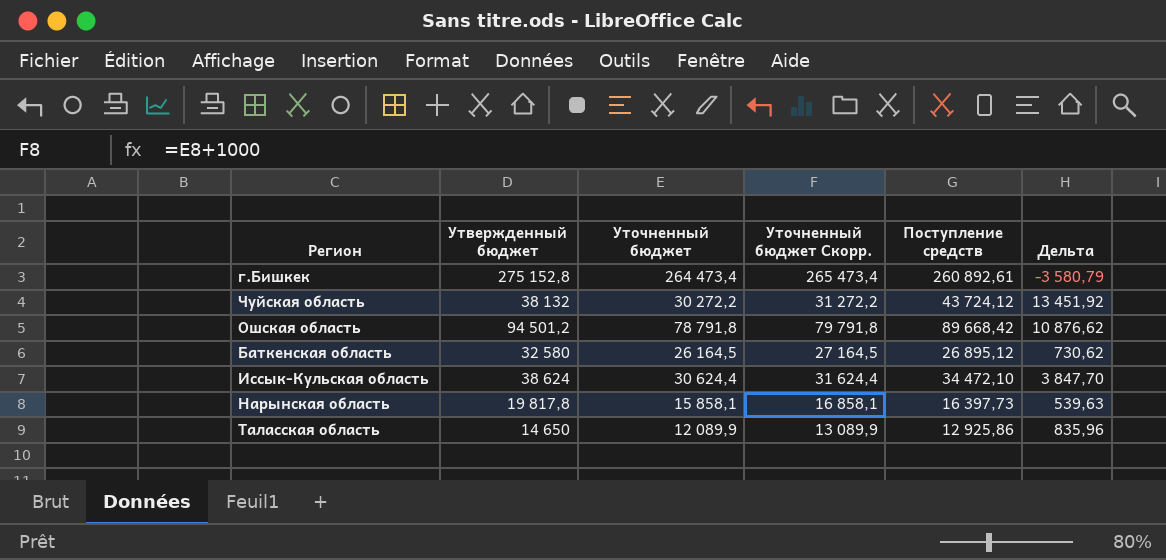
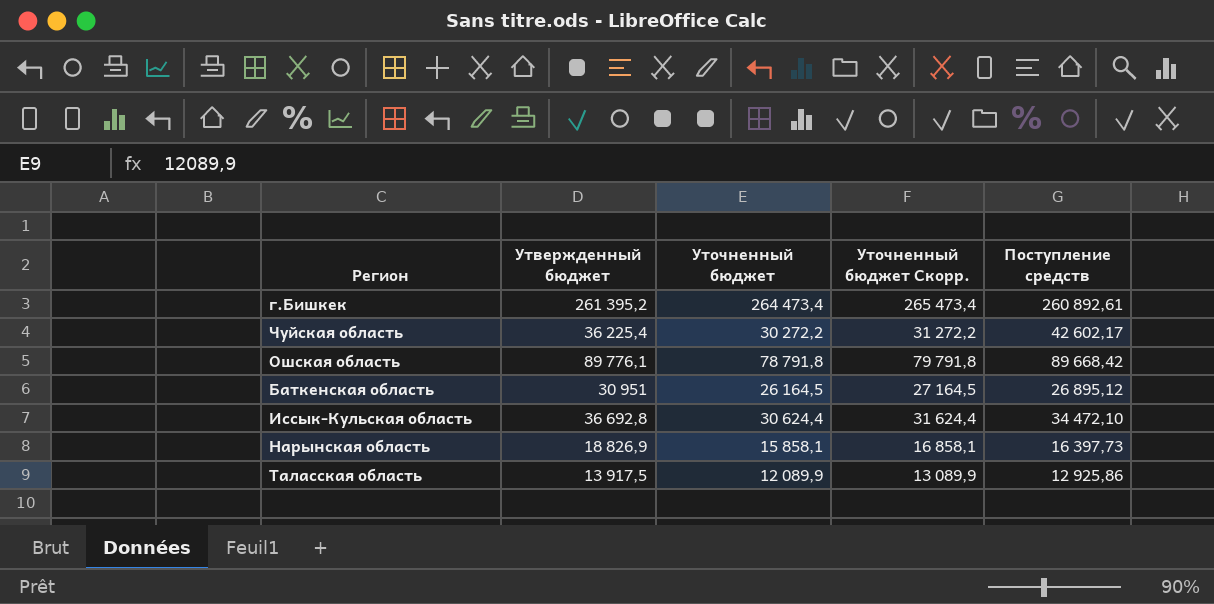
column Дельта | formula: [Поступление средств] - [Уточненный бюджет] -> none
г.Бишкек | Утвержденный бюджет: 275 152,8 -> 261 395,2
Чуйская область | Утвержденный бюджет: 38 132 -> 36 225,4
Чуйская область | Поступление средств: 43 724,12 -> 42 602,17
Ошская область | Утвержденный бюджет: 94 501,2 -> 89 776,1
Баткенская область | Утвержденный бюджет: 32 580 -> 30 951
Иссык-Кульская область | Утвержденный бюджет: 38 624 -> 36 692,8
Нарынская область | Утвержденный бюджет: 19 817,8 -> 18 826,9
Таласская область | Утвержденный бюджет: 14 650 -> 13 917,5

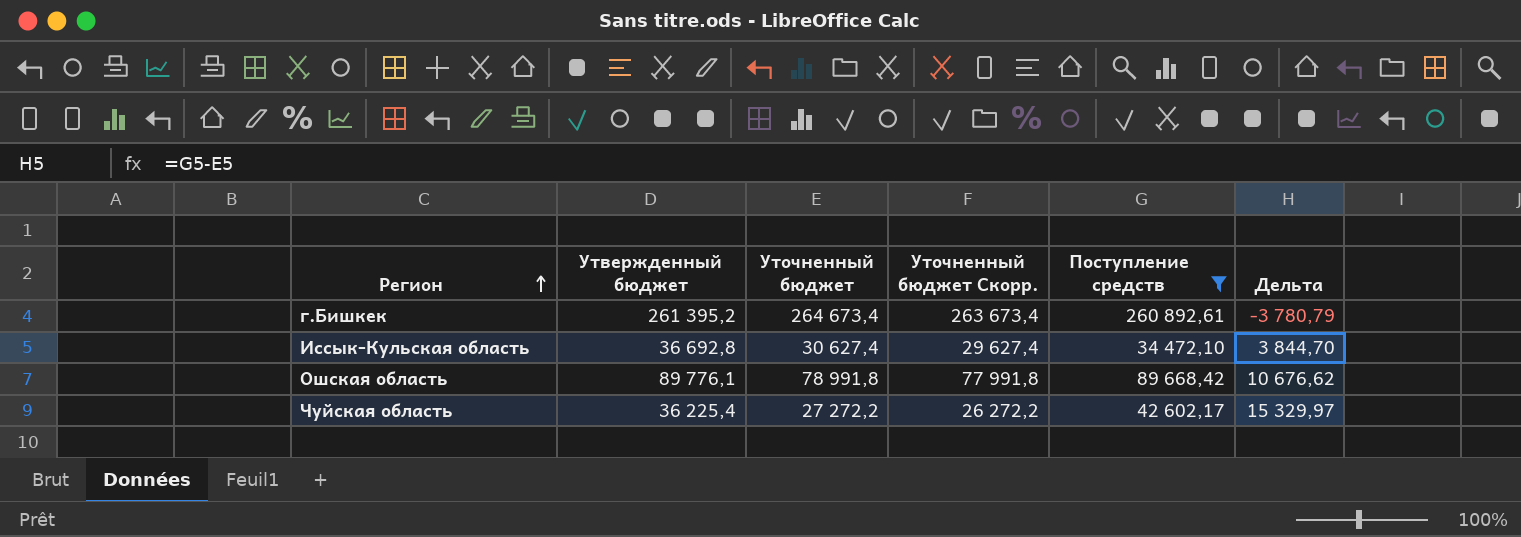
filter: none -> Поступление средств >= 34 472,10
row order: none -> Регион ascending
column Уточненный бюджет Скорр. | formula: [Уточненный бюджет] + 1000 -> [Уточненный бюджет] - 1000
column Дельта | formula: none -> [Поступление средств] - [Уточненный бюджет]
г.Бишкек | Уточненный бюджет: 264 473,4 -> 264 673,4
Иссык-Кульская область | Уточненный бюджет: 30 624,4 -> 30 627,4
Ошская область | Уточненный бюджет: 78 791,8 -> 78 991,8
Чуйская область | Уточненный бюджет: 30 272,2 -> 27 272,2

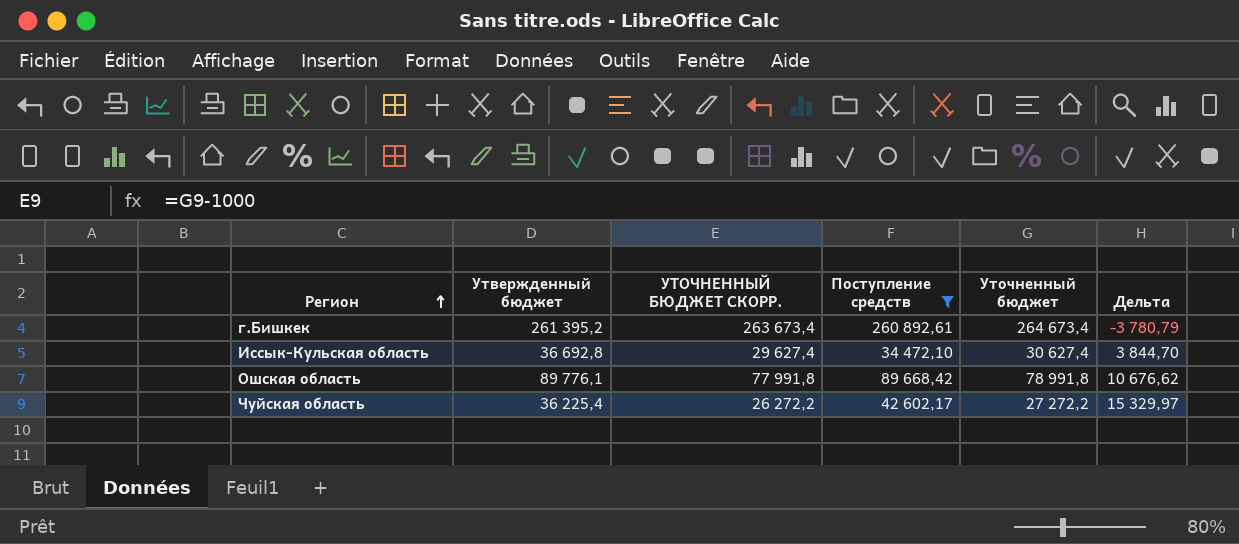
column name: Уточненный бюджет Скорр. -> УТОЧНЕННЫЙ БЮДЖЕТ СКОРР.
column Уточненный бюджет | position: 3 -> 5

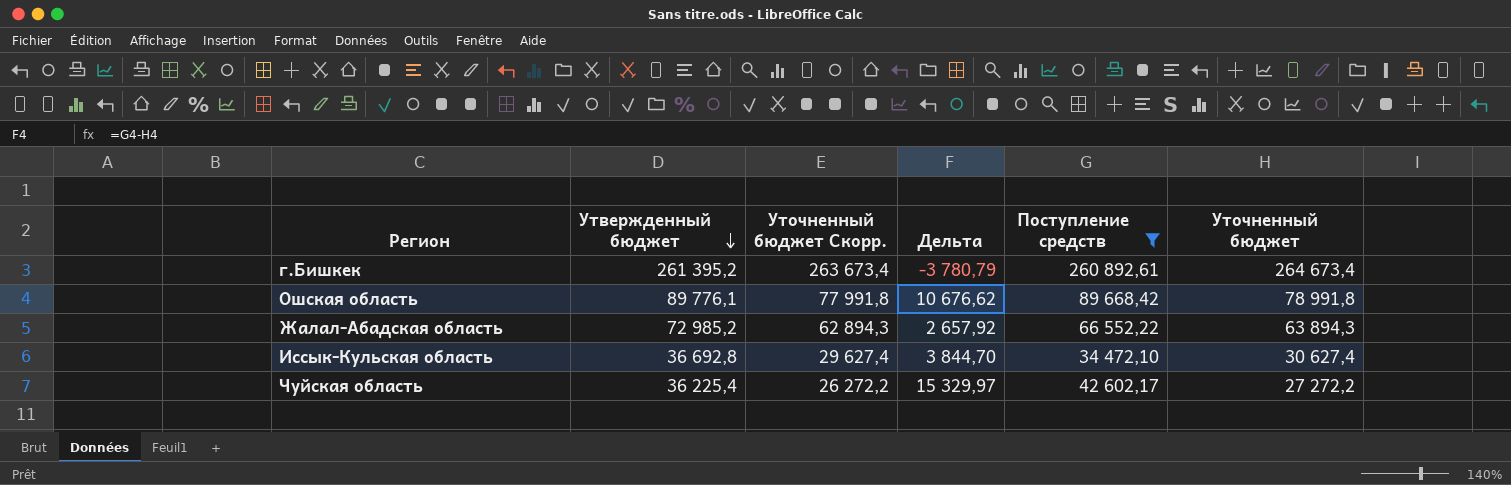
row order: Регион ascending -> Утвержденный бюджет descending
column name: УТОЧНЕННЫЙ БЮДЖЕТ СКОРР. -> Уточненный бюджет Скорр.
column Дельта | position: 6 -> 4
row Жалал-Абадская область: none -> 72 985,2 | 62 894,3 | 2 657,92 | 66 552,22 | 63 894,3

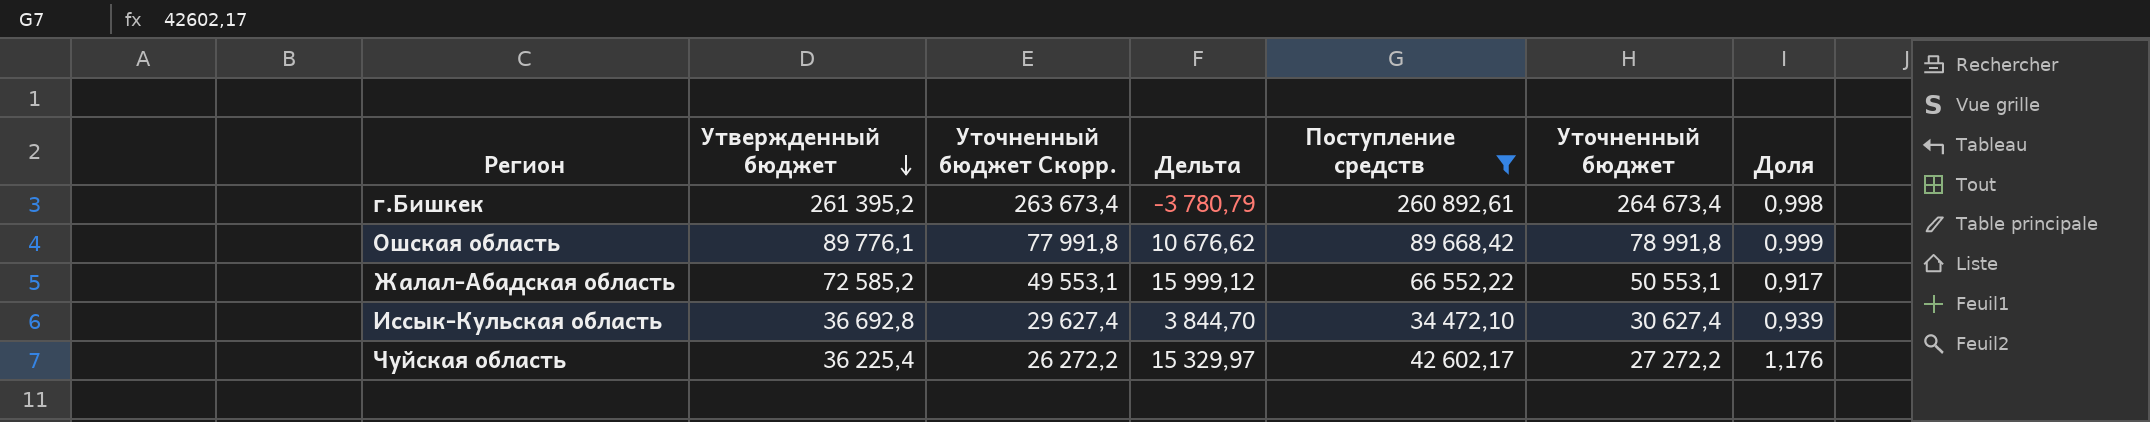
column Доля | formula: none -> [Поступление средств] / [Утвержденный бюджет]
Жалал-Абадская область | Утвержденный бюджет: 72 985,2 -> 72 585,2
Жалал-Абадская область | Уточненный бюджет Скорр.: 62 894,3 -> 49 553,1
Жалал-Абадская область | Дельта: 2 657,92 -> 15 999,12
Жалал-Абадская область | Уточненный бюджет: 63 894,3 -> 50 553,1

